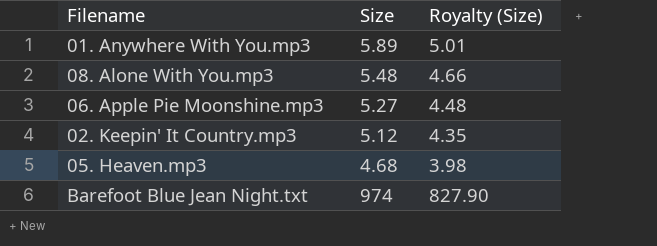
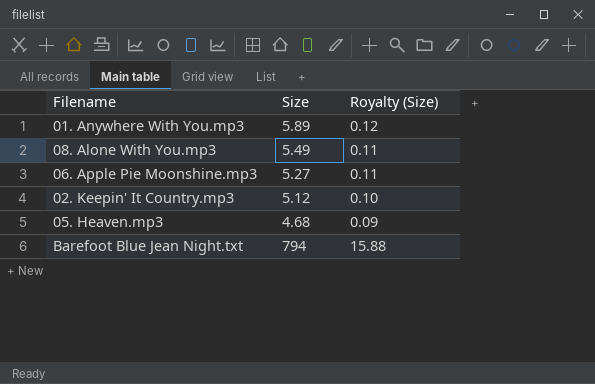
column Royalty (Size) | formula: [Size] * 0.85 -> [Size] * 0.02
08. Alone With You.mp3 | Size: 5.48 -> 5.49
Barefoot Blue Jean Night.txt | Size: 974 -> 794

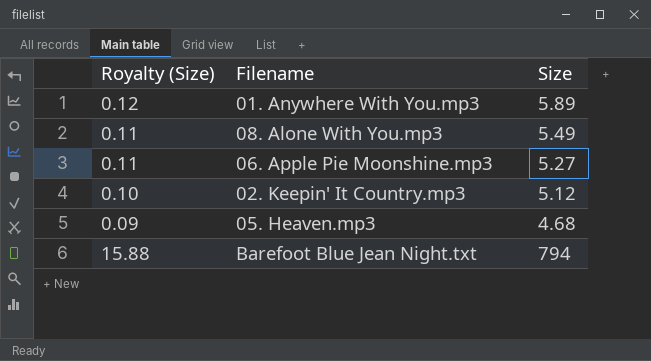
column Royalty (Size) | position: 3 -> 1

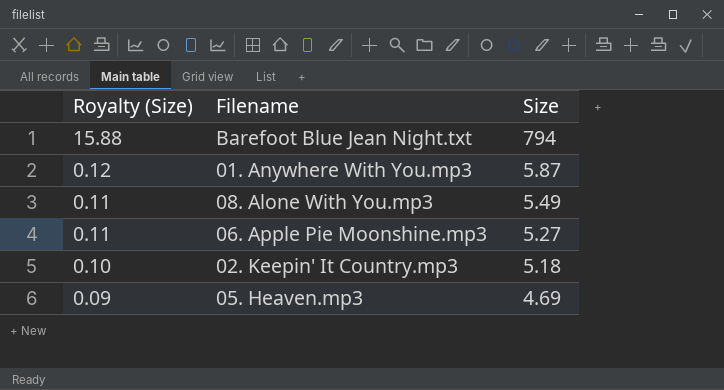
row order: none -> Royalty (Size) descending
01. Anywhere With You.mp3 | Size: 5.89 -> 5.87
02. Keepin' It Country.mp3 | Size: 5.12 -> 5.18
05. Heaven.mp3 | Size: 4.68 -> 4.69

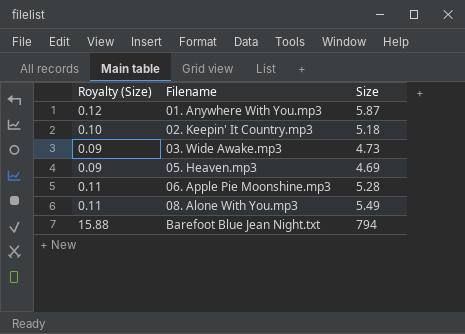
row order: Royalty (Size) descending -> Filename ascending
row 03. Wide Awake.mp3: none -> 0.09 | 4.73
06. Apple Pie Moonshine.mp3 | Size: 5.27 -> 5.28

